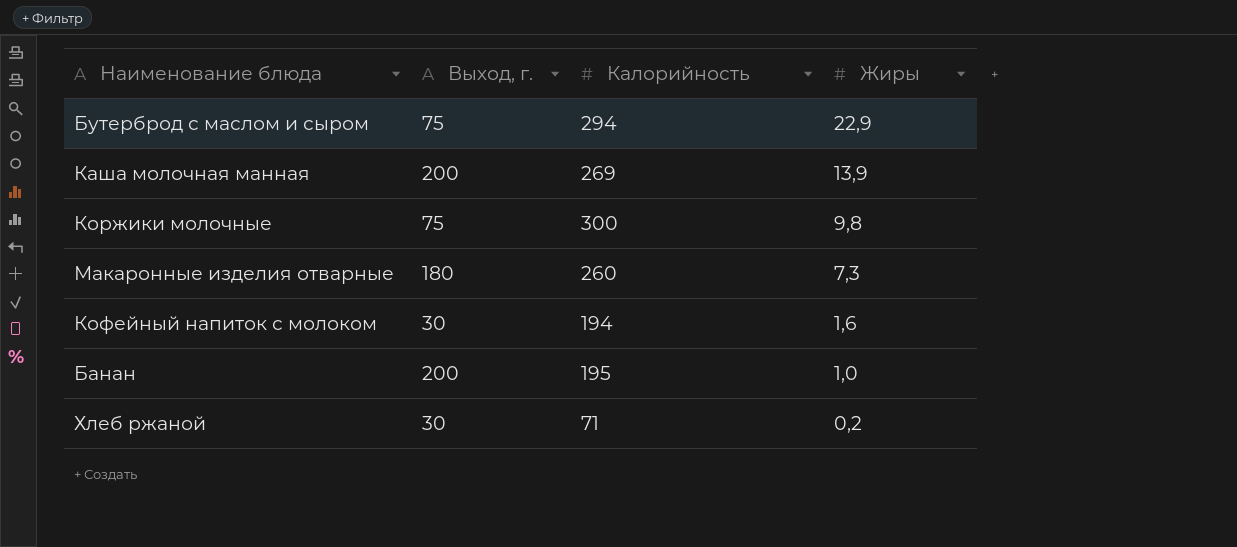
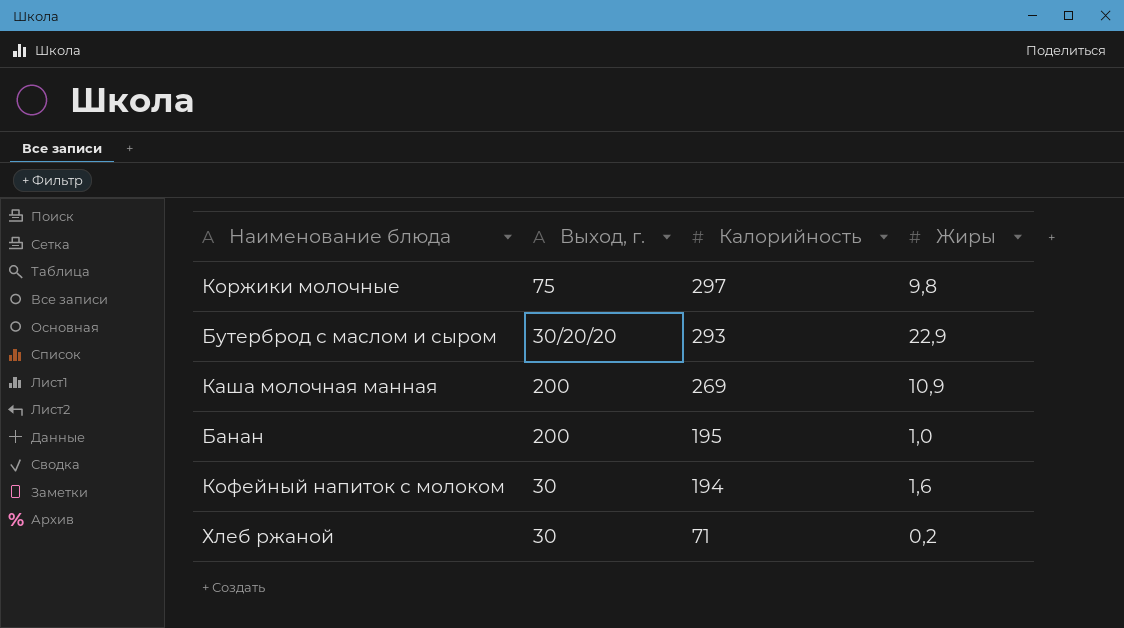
row order: Жиры descending -> Калорийность descending
row Макаронные изделия отварные: 180 | 260 | 7,3 -> none
Коржики молочные | Калорийность: 300 -> 297
Бутерброд с маслом и сыром | Выход, г.: 75 -> 30/20/20
Бутерброд с маслом и сыром | Калорийность: 294 -> 293
Каша молочная манная | Жиры: 13,9 -> 10,9

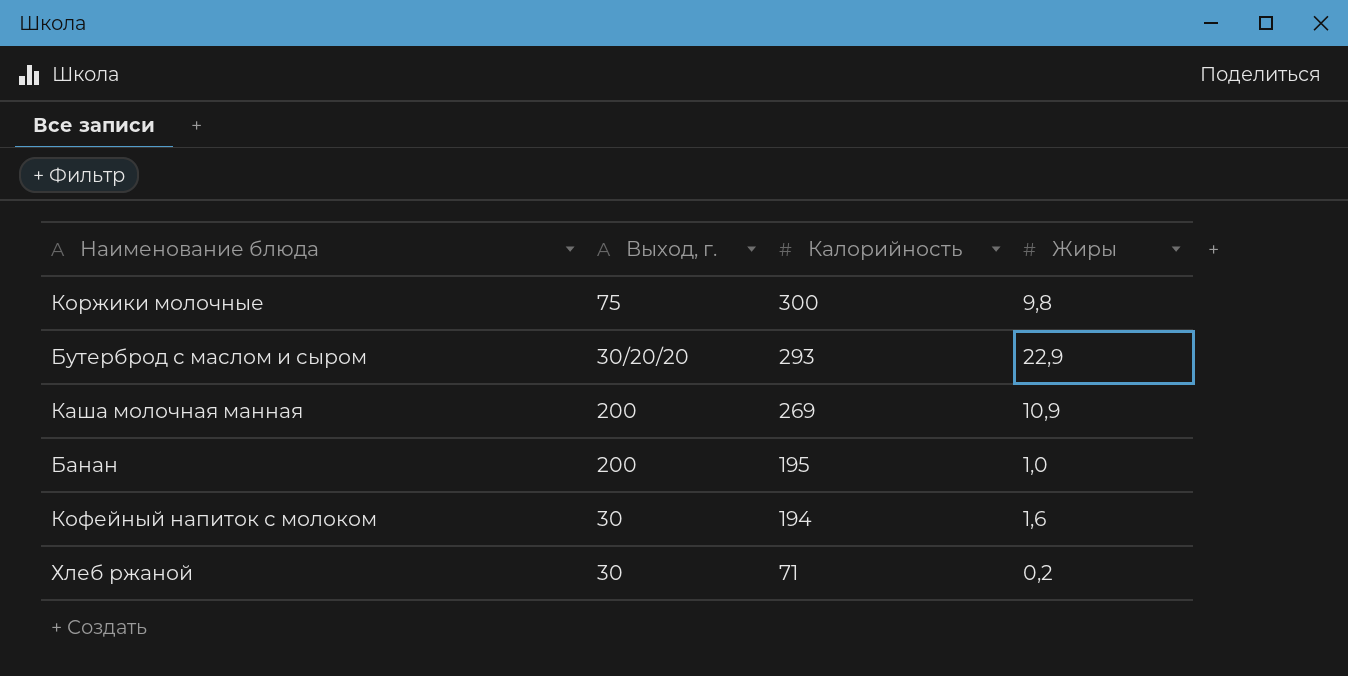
Коржики молочные | Калорийность: 297 -> 300

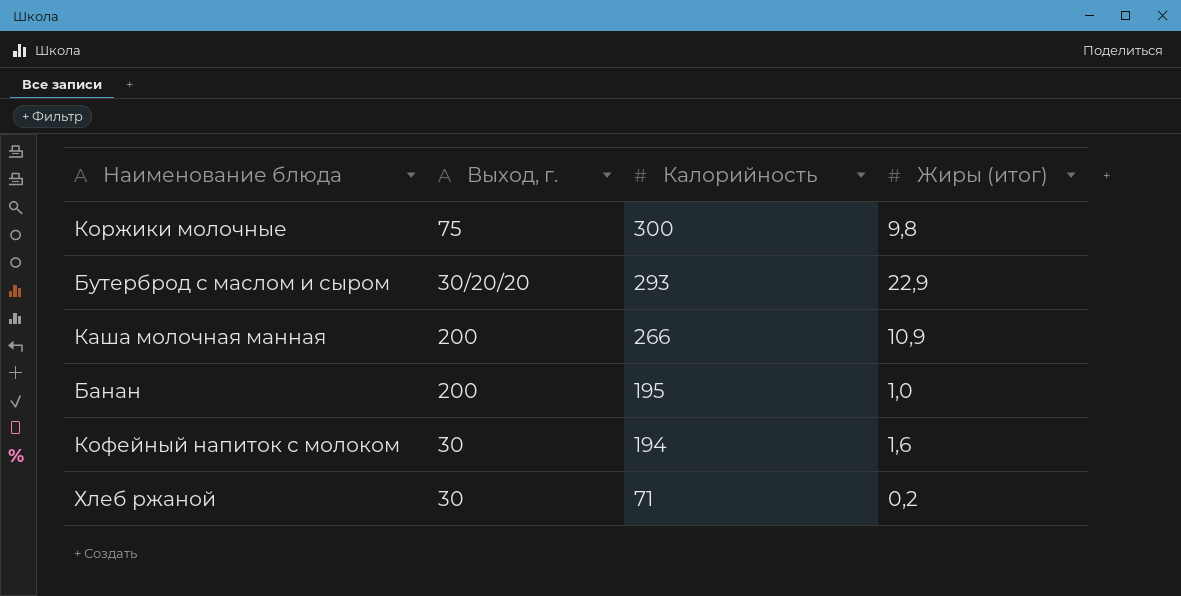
column name: Жиры -> Жиры (итог)
Каша молочная манная | Калорийность: 269 -> 266

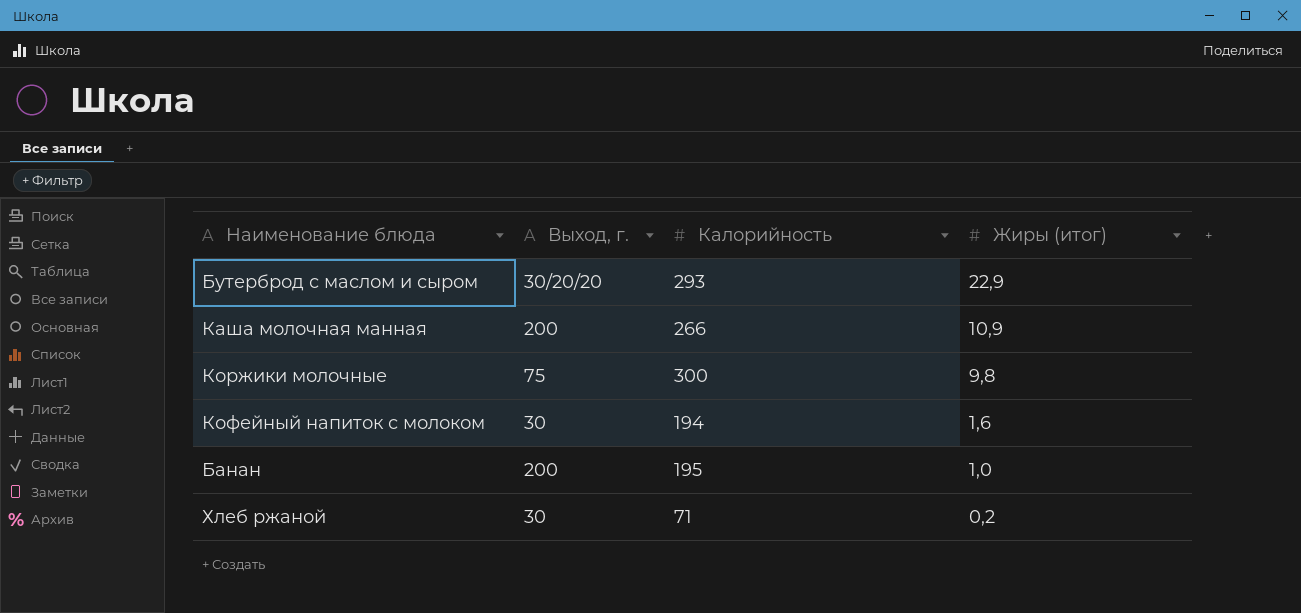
row order: Калорийность descending -> Жиры (итог) descending

